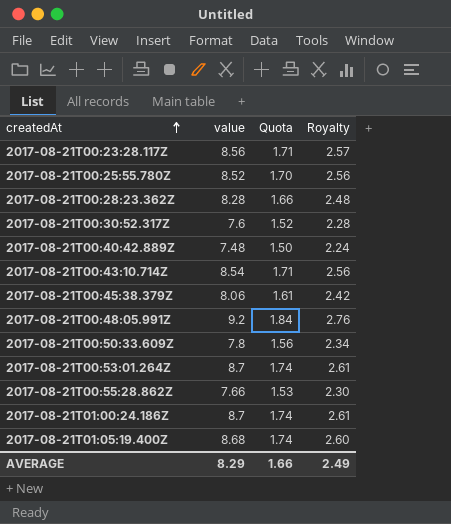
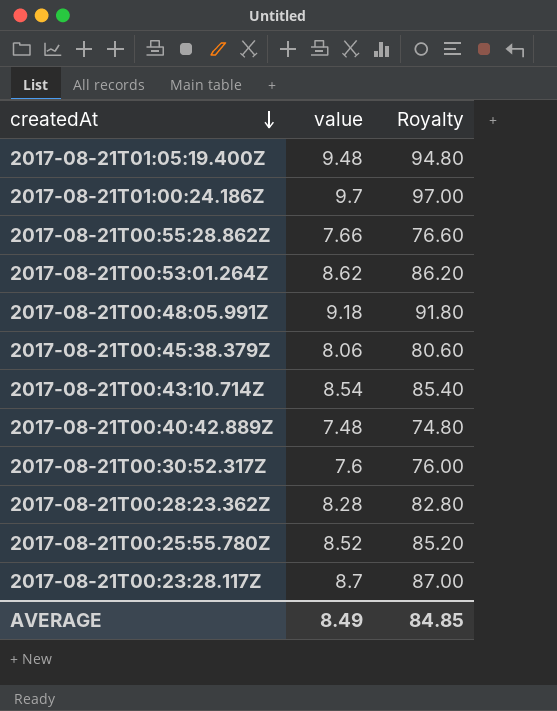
row order: createdAt ascending -> createdAt descending
column Quota | formula: [value] * 0.2 -> none
column Royalty | formula: [value] * 0.3 -> [value] * 10
row 2017-08-21T00:50:33.609Z: 7.8 | 1.56 | 2.34 -> none
2017-08-21T01:05:19.400Z | value: 8.68 -> 9.48
2017-08-21T01:00:24.186Z | value: 8.7 -> 9.7
2017-08-21T00:53:01.264Z | value: 8.7 -> 8.62
2017-08-21T00:48:05.991Z | value: 9.2 -> 9.18
2017-08-21T00:23:28.117Z | value: 8.56 -> 8.7
AVERAGE | value: 8.29 -> 8.49
AVERAGE | Royalty: 2.49 -> 84.85

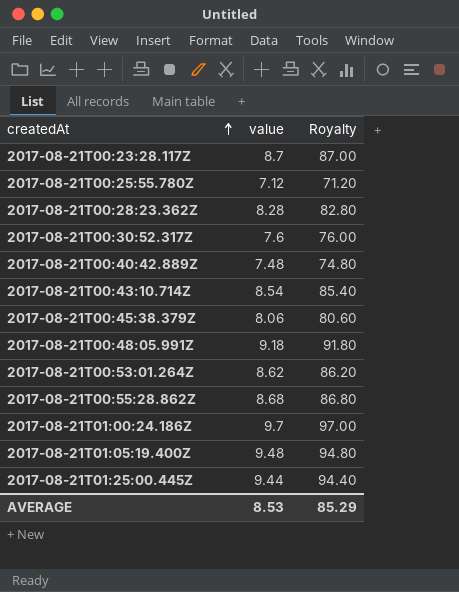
row order: createdAt descending -> createdAt ascending
2017-08-21T00:25:55.780Z | value: 8.52 -> 7.12
2017-08-21T00:25:55.780Z | Royalty: 85.20 -> 71.20
2017-08-21T00:55:28.862Z | value: 7.66 -> 8.68
2017-08-21T00:55:28.862Z | Royalty: 76.60 -> 86.80
row 2017-08-21T01:25:00.445Z: none -> 9.44 | 94.40
AVERAGE | value: 8.49 -> 8.53
AVERAGE | Royalty: 84.85 -> 85.29

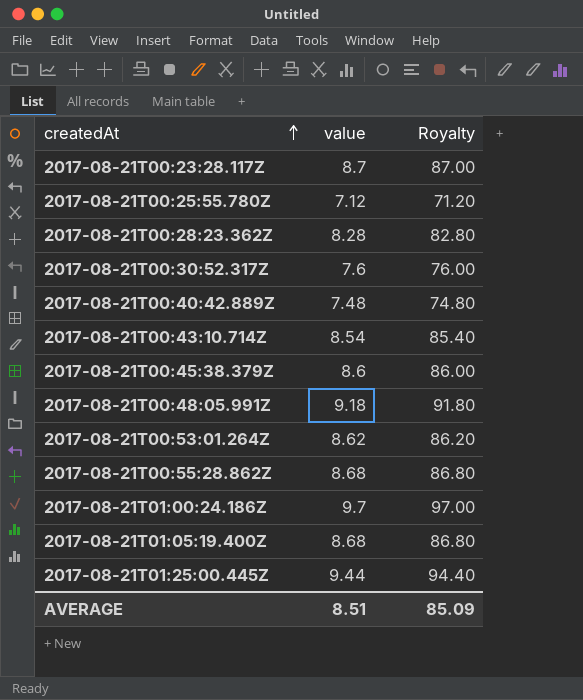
2017-08-21T00:45:38.379Z | value: 8.06 -> 8.6
2017-08-21T00:45:38.379Z | Royalty: 80.60 -> 86.00
2017-08-21T01:05:19.400Z | value: 9.48 -> 8.68
2017-08-21T01:05:19.400Z | Royalty: 94.80 -> 86.80
AVERAGE | value: 8.53 -> 8.51
AVERAGE | Royalty: 85.29 -> 85.09

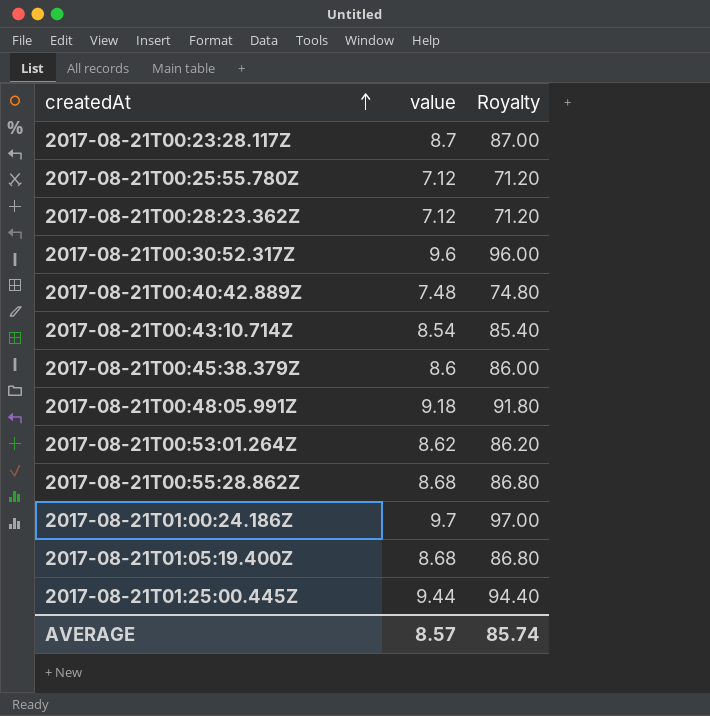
2017-08-21T00:28:23.362Z | value: 8.28 -> 7.12
2017-08-21T00:28:23.362Z | Royalty: 82.80 -> 71.20
2017-08-21T00:30:52.317Z | value: 7.6 -> 9.6
2017-08-21T00:30:52.317Z | Royalty: 76.00 -> 96.00
AVERAGE | value: 8.51 -> 8.57
AVERAGE | Royalty: 85.09 -> 85.74

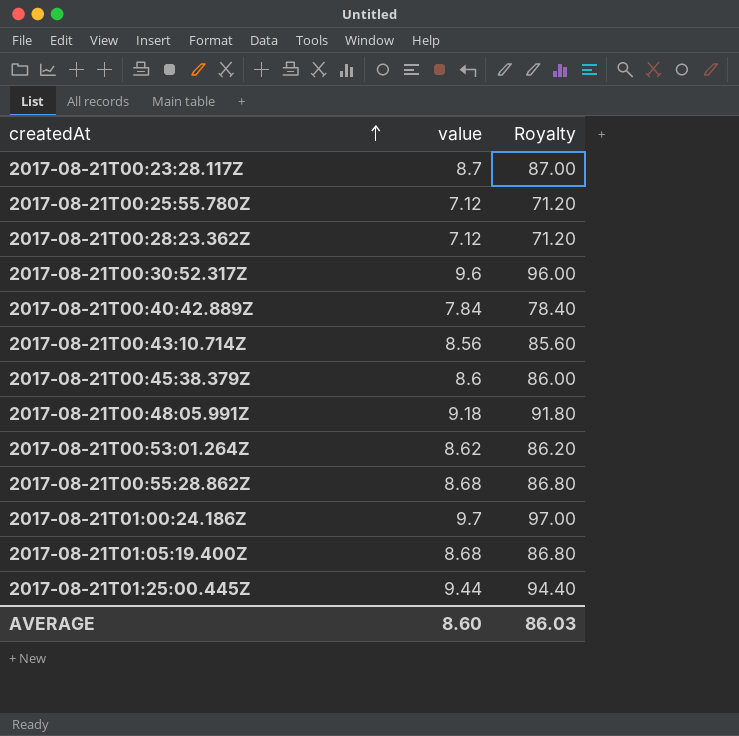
2017-08-21T00:40:42.889Z | value: 7.48 -> 7.84
2017-08-21T00:40:42.889Z | Royalty: 74.80 -> 78.40
2017-08-21T00:43:10.714Z | value: 8.54 -> 8.56
2017-08-21T00:43:10.714Z | Royalty: 85.40 -> 85.60
AVERAGE | value: 8.57 -> 8.60
AVERAGE | Royalty: 85.74 -> 86.03

